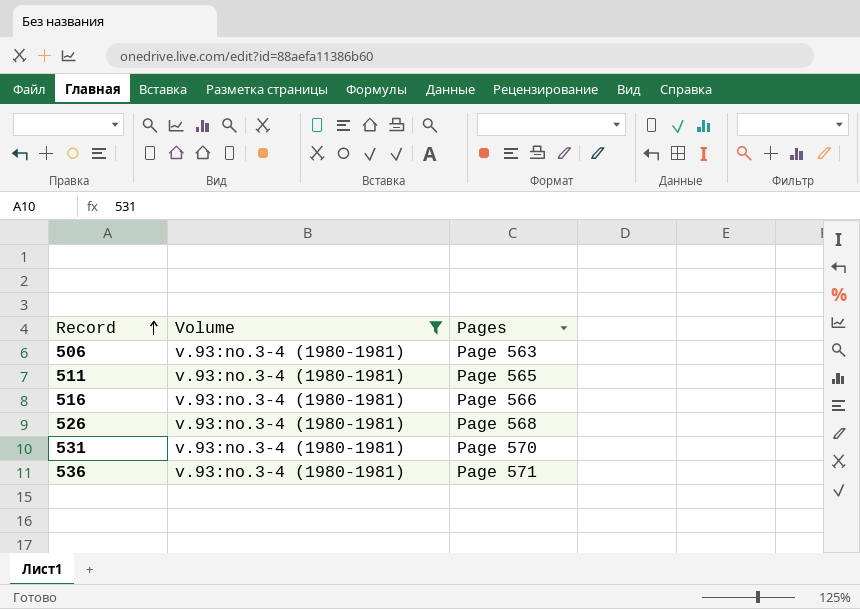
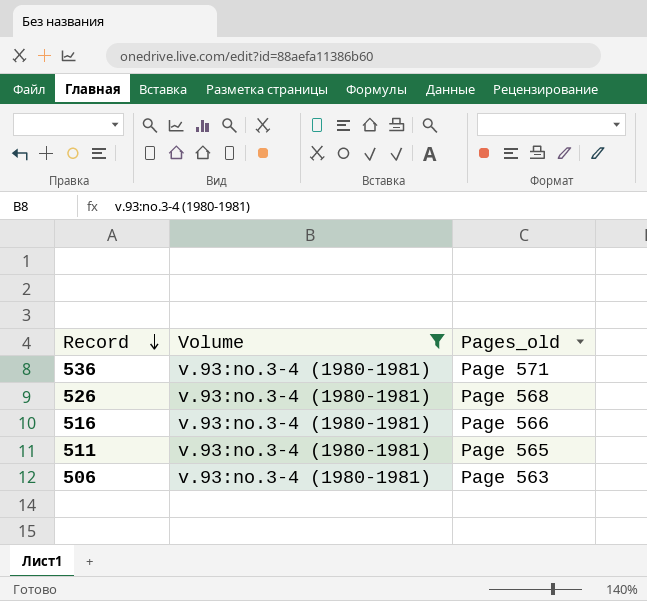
row order: Record ascending -> Record descending
column name: Pages -> Pages_old
row 531: v.93:no.3-4 (1980-1981) | Page 570 -> none

